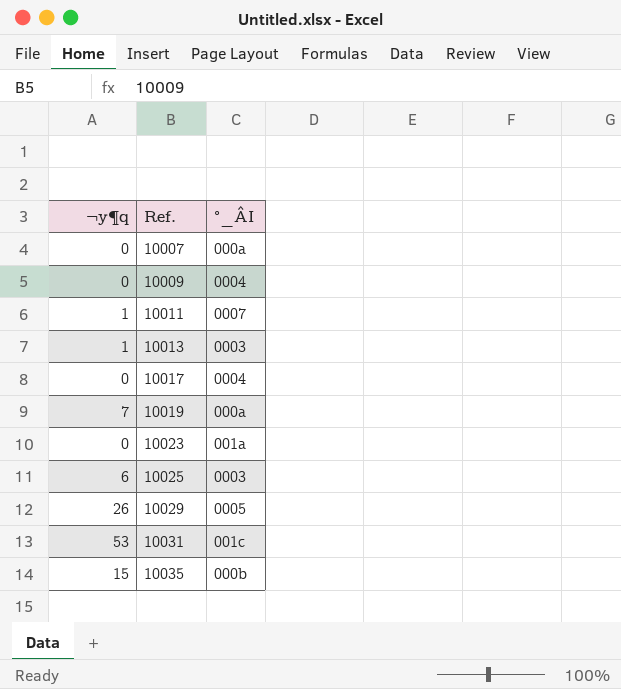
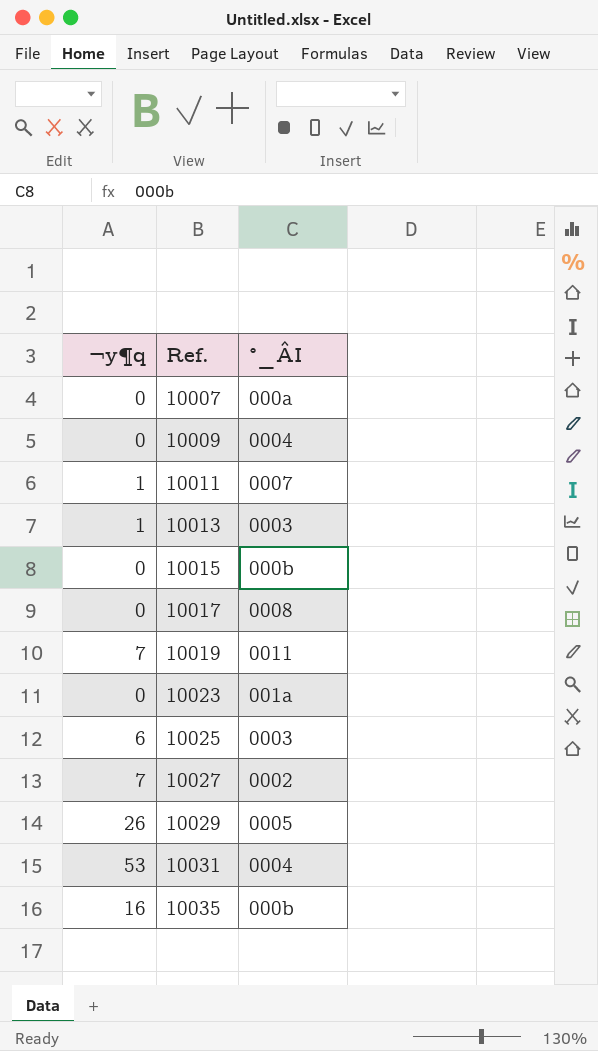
row 10015: none -> 0 | 000b
10017 | °_ÂI: 0004 -> 0008
10019 | °_ÂI: 000a -> 0011
row 10027: none -> 7 | 0002
10031 | °_ÂI: 001c -> 0004
10035 | ¬y¶q: 15 -> 16

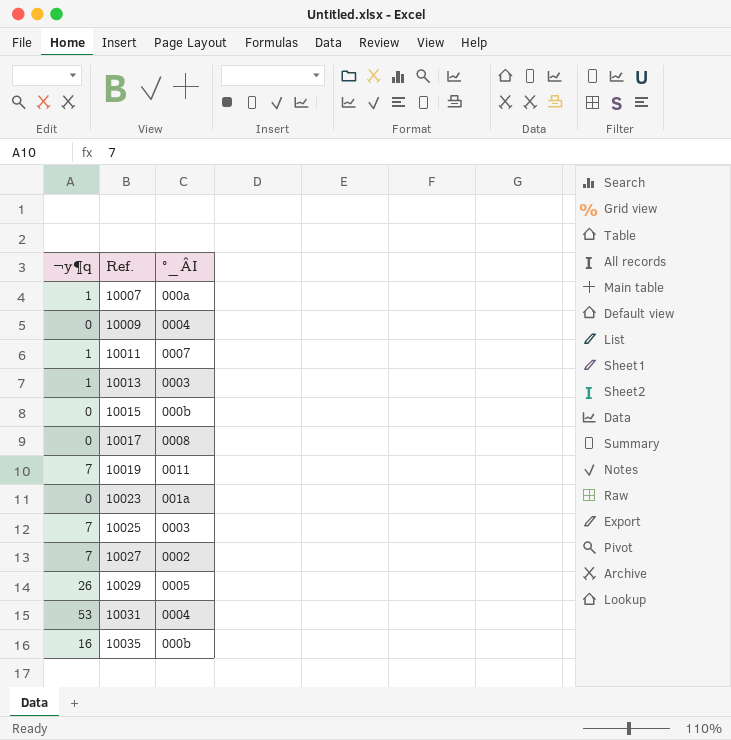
10007 | ¬y¶q: 0 -> 1
10025 | ¬y¶q: 6 -> 7

